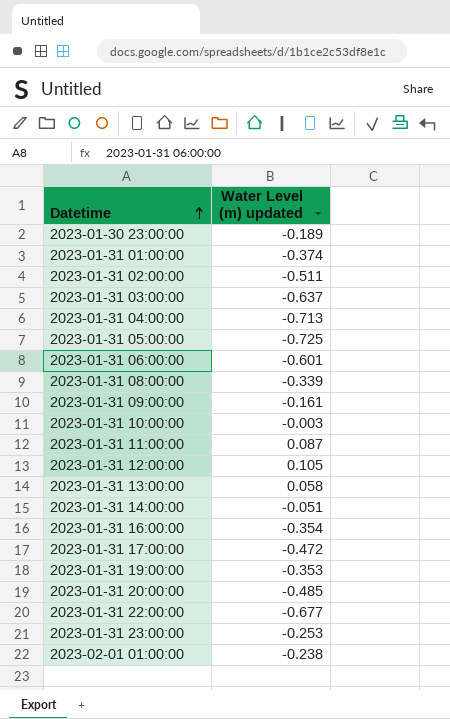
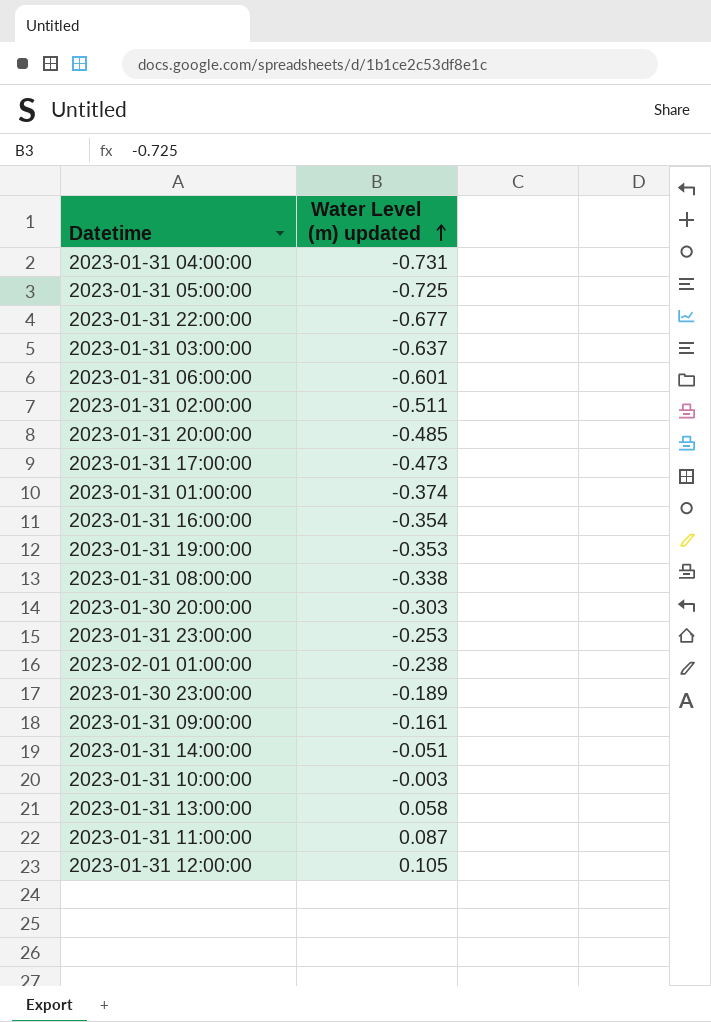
row order: Datetime ascending -> Water Level (m) updated ascending
2023-01-31 04:00:00 | Water Level (m) updated: -0.713 -> -0.731
2023-01-31 17:00:00 | Water Level (m) updated: -0.472 -> -0.473
2023-01-31 08:00:00 | Water Level (m) updated: -0.339 -> -0.338
row 2023-01-30 20:00:00: none -> -0.303

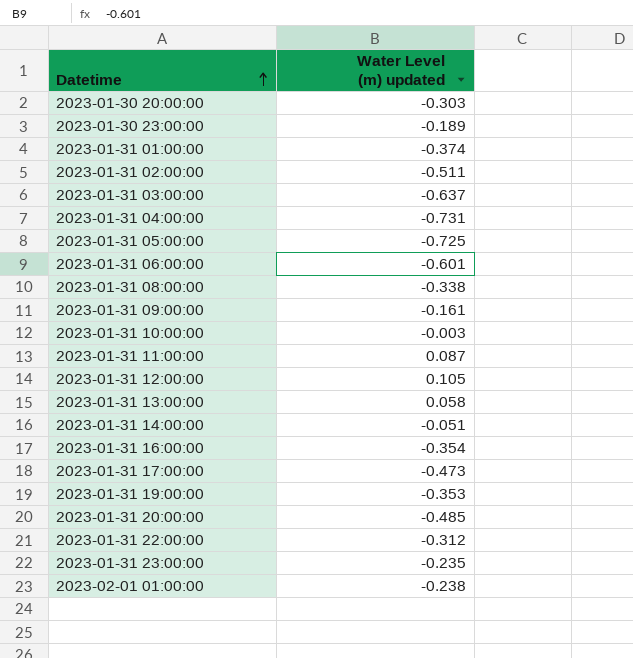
row order: Water Level (m) updated ascending -> Datetime ascending
2023-01-31 22:00:00 | Water Level (m) updated: -0.677 -> -0.312
2023-01-31 23:00:00 | Water Level (m) updated: -0.253 -> -0.235

